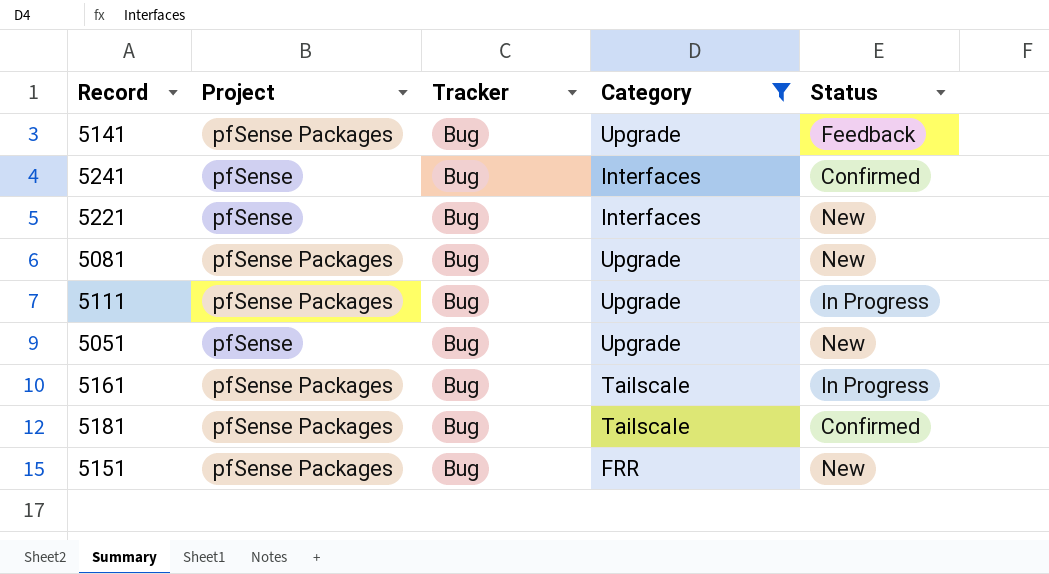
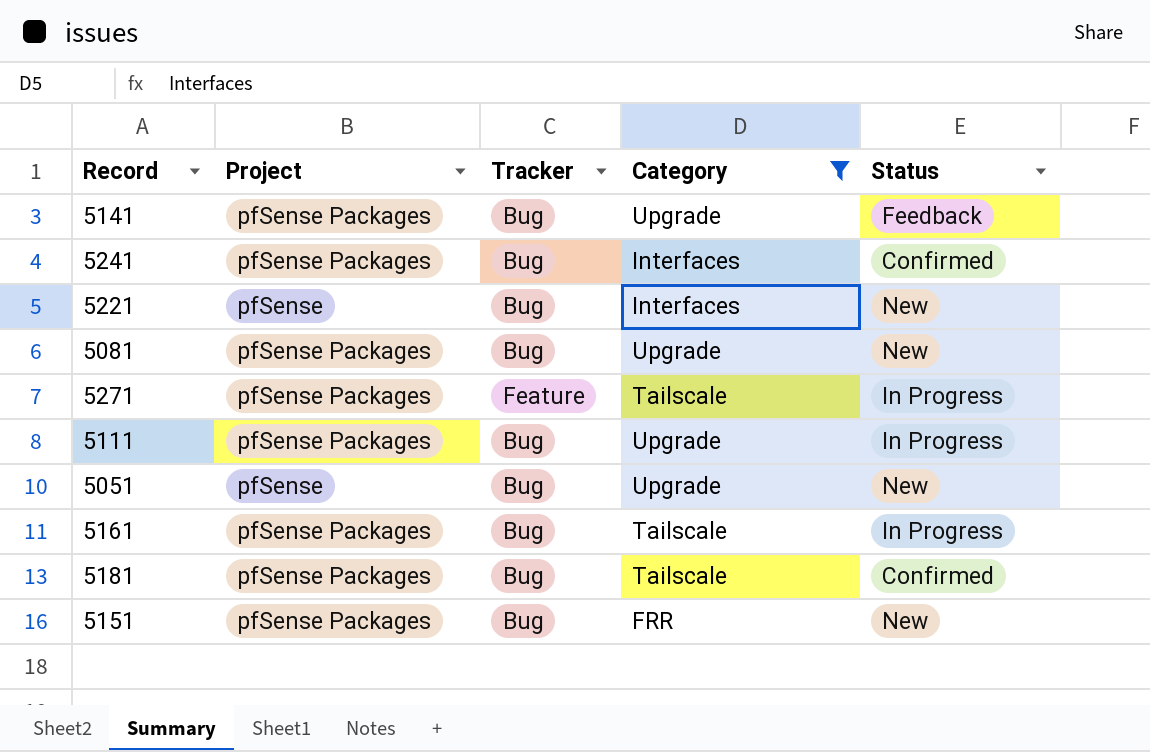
5241 | Project: pfSense -> pfSense Packages
row 5271: none -> pfSense Packages | Feature | Tailscale | In Progress

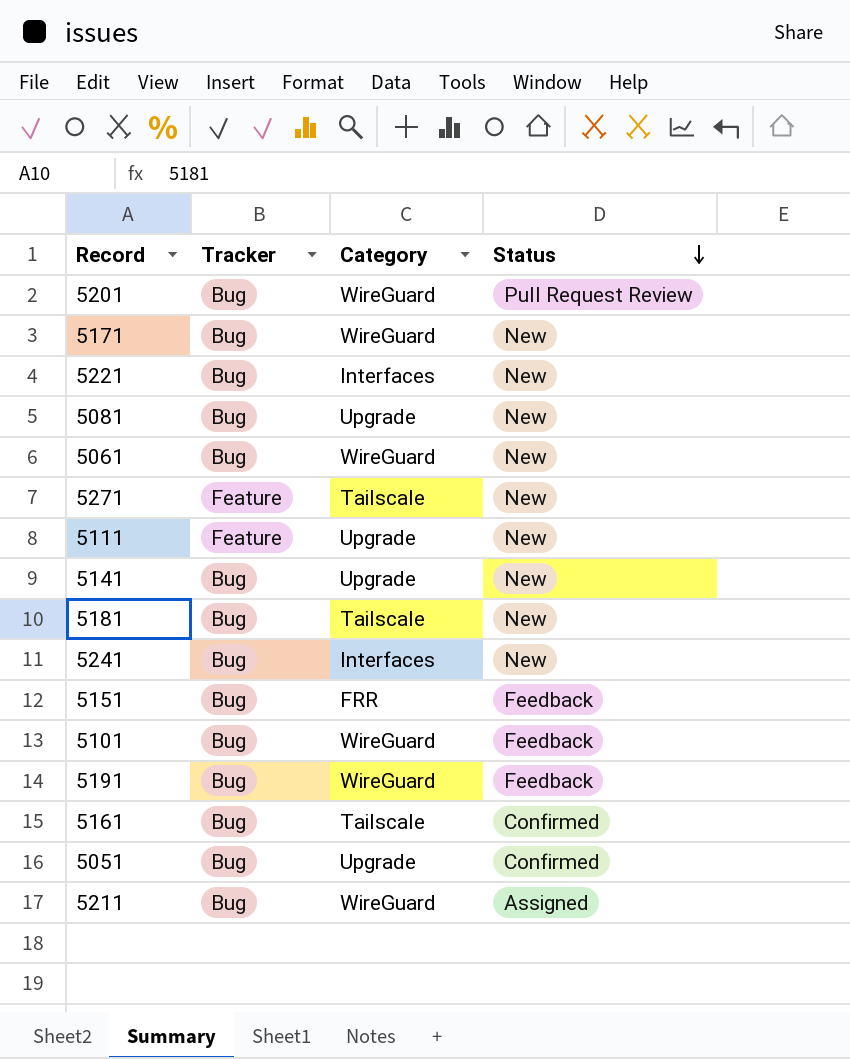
filter: Category != WireGuard -> none
row order: none -> Status descending
column Project | position: 2 -> none
5271 | Status: In Progress -> New
5111 | Tracker: Bug -> Feature
5111 | Status: In Progress -> New
5141 | Status: Feedback -> New
5181 | Status: Confirmed -> New
5241 | Status: Confirmed -> New
5151 | Status: New -> Feedback
5161 | Status: In Progress -> Confirmed
5051 | Status: New -> Confirmed

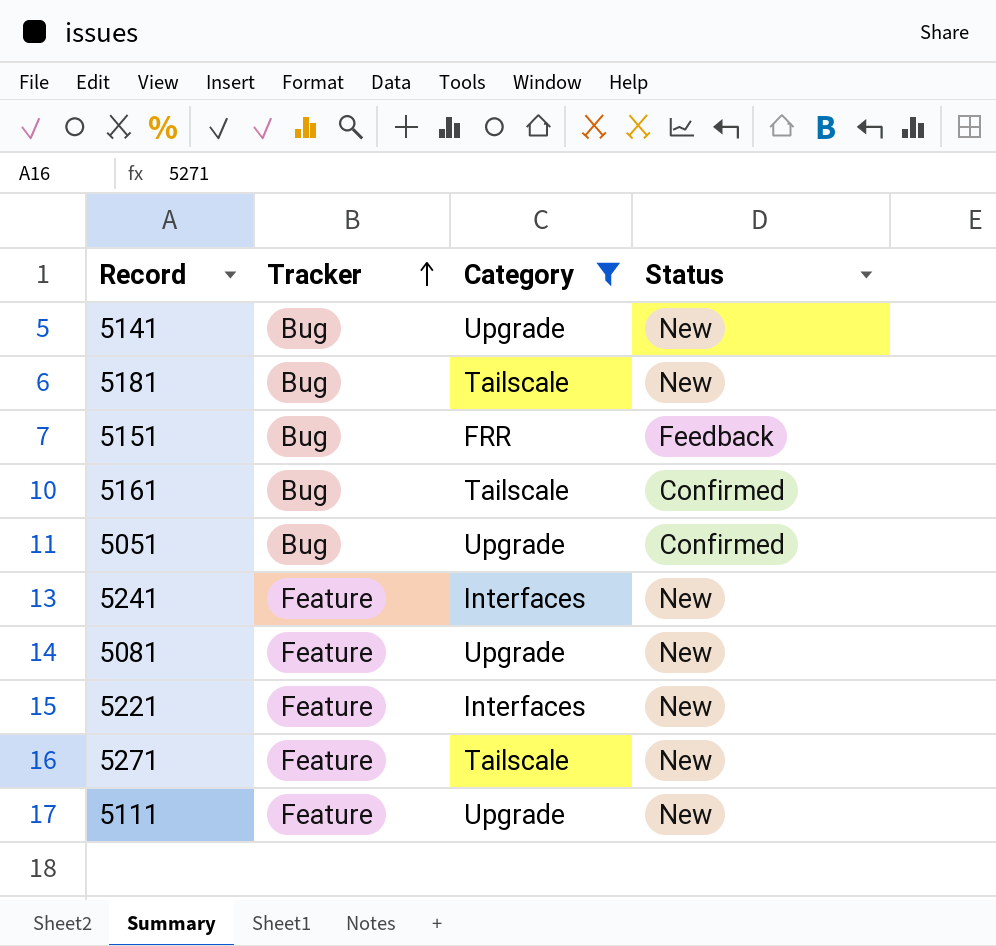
filter: none -> Category != WireGuard
row order: Status descending -> Tracker ascending
5241 | Tracker: Bug -> Feature
5081 | Tracker: Bug -> Feature
5221 | Tracker: Bug -> Feature

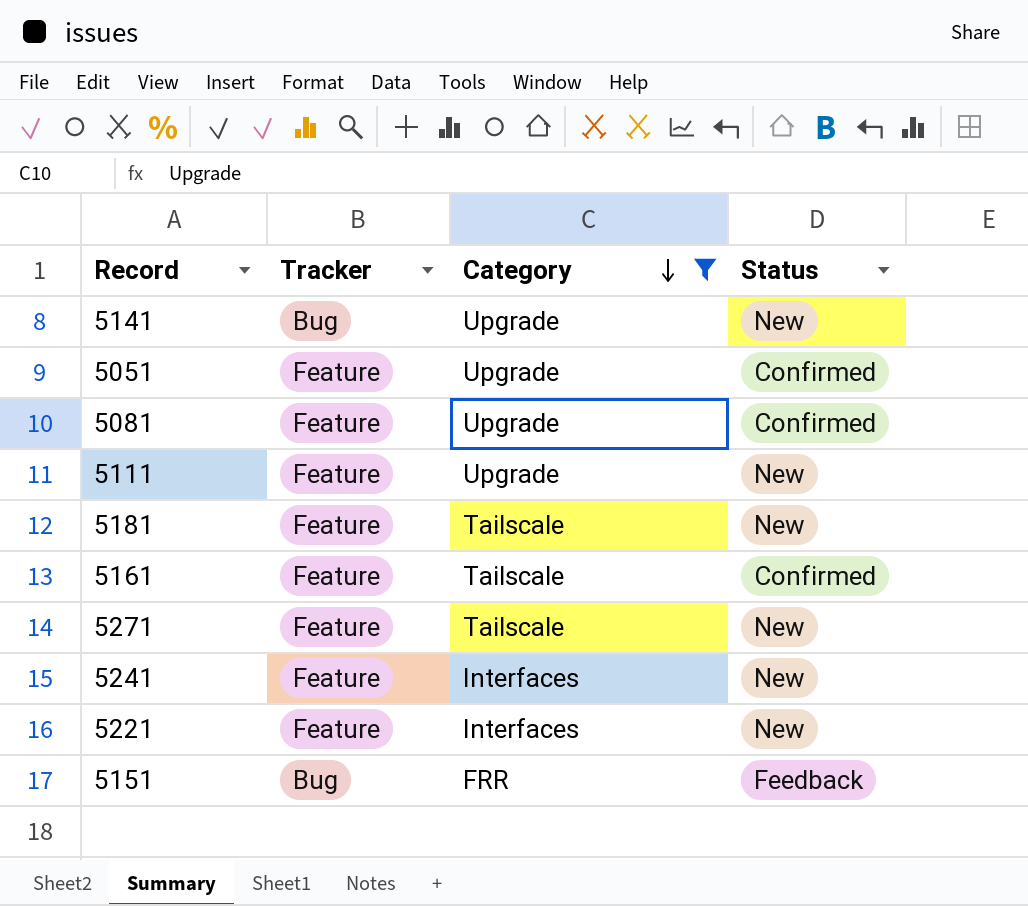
row order: Tracker ascending -> Category descending
5051 | Tracker: Bug -> Feature
5081 | Status: New -> Confirmed
5181 | Tracker: Bug -> Feature
5161 | Tracker: Bug -> Feature

